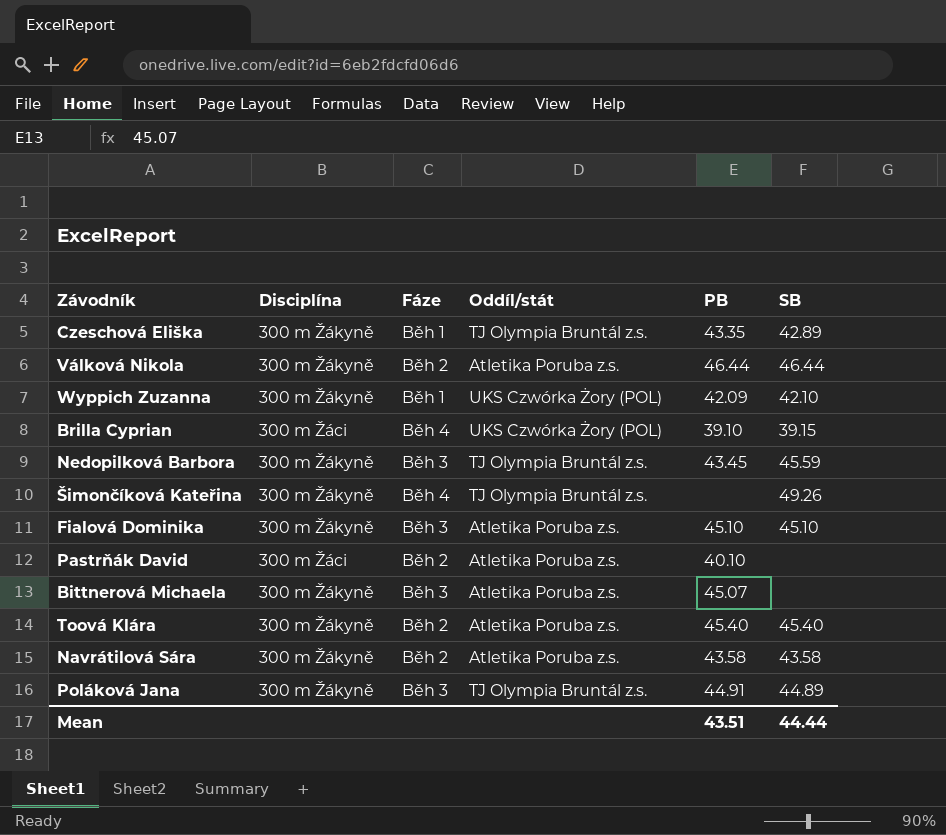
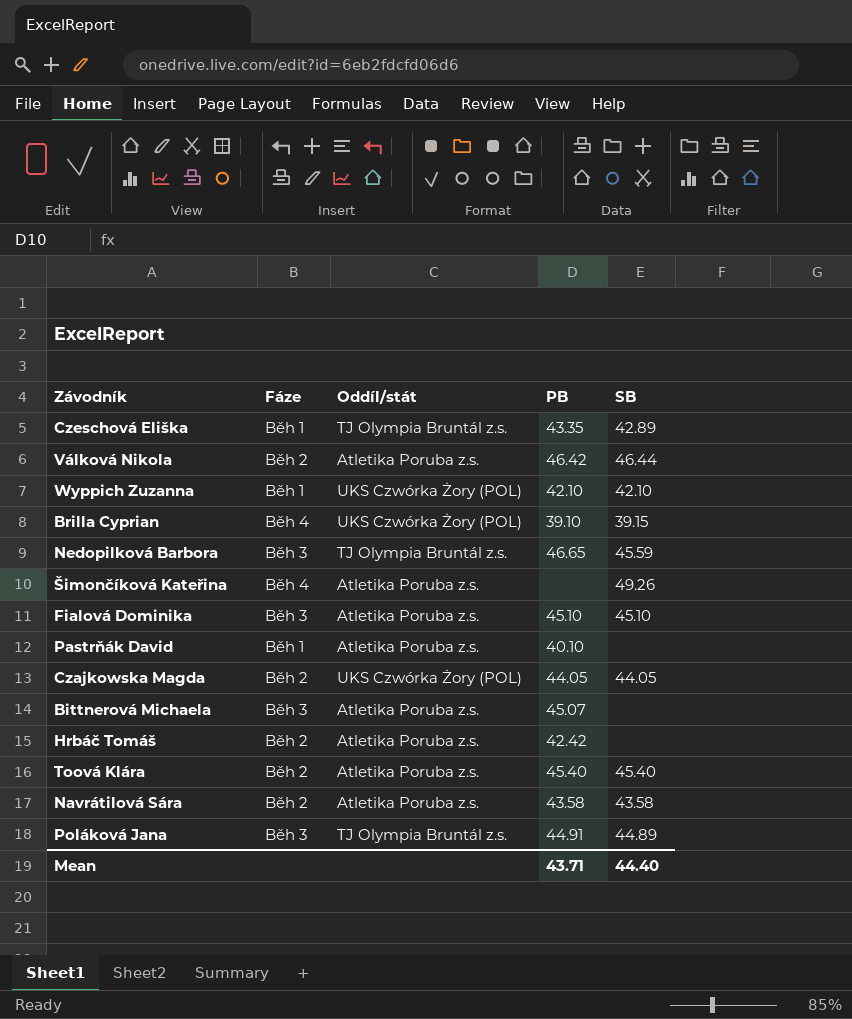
column Disciplína | position: 2 -> none
Válková Nikola | PB: 46.44 -> 46.42
Wyppich Zuzanna | PB: 42.09 -> 42.10
Nedopilková Barbora | PB: 43.45 -> 46.65
Šimončíková Kateřina | Oddíl/stát: TJ Olympia Bruntál z.s. -> Atletika Poruba z.s.
Pastrňák David | Fáze: Běh 2 -> Běh 1
row Czajkowska Magda: none -> Běh 2 | UKS Czwórka Żory (POL) | 44.05 | 44.05
row Hrbáč Tomáš: none -> Běh 2 | Atletika Poruba z.s. | 42.42 | none
Mean | PB: 43.51 -> 43.71
Mean | SB: 44.44 -> 44.40

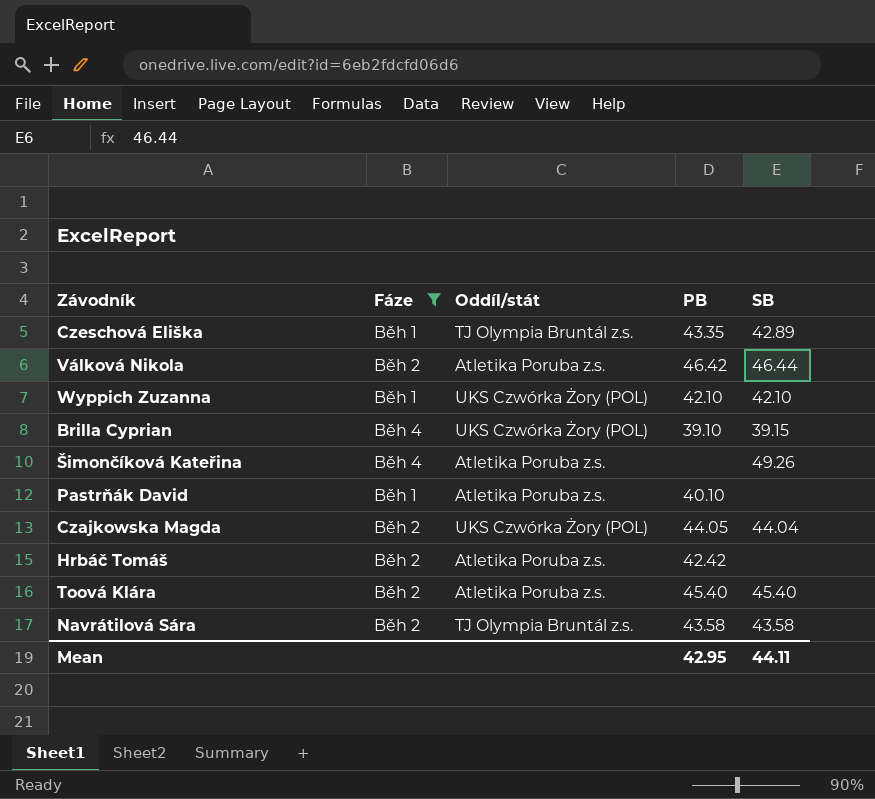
filter: none -> Fáze != Běh 3
Czajkowska Magda | SB: 44.05 -> 44.04
Navrátilová Sára | Oddíl/stát: Atletika Poruba z.s. -> TJ Olympia Bruntál z.s.
Mean | PB: 43.71 -> 42.95
Mean | SB: 44.40 -> 44.11

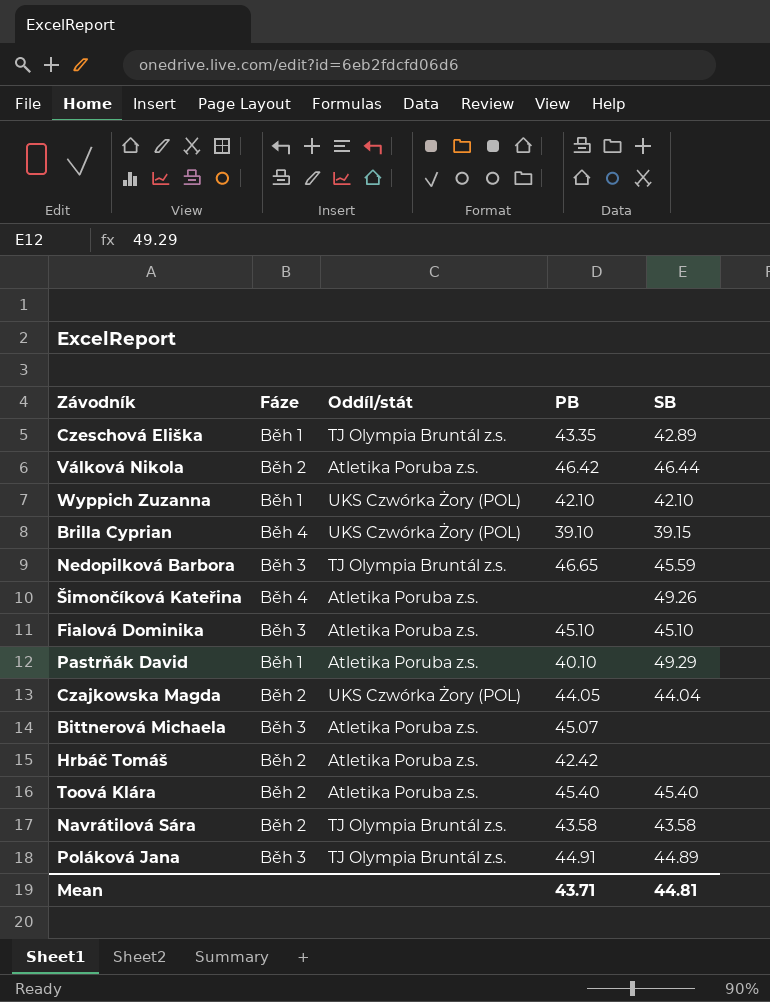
filter: Fáze != Běh 3 -> none
Pastrňák David | SB: none -> 49.29
Mean | PB: 42.95 -> 43.71
Mean | SB: 44.11 -> 44.81

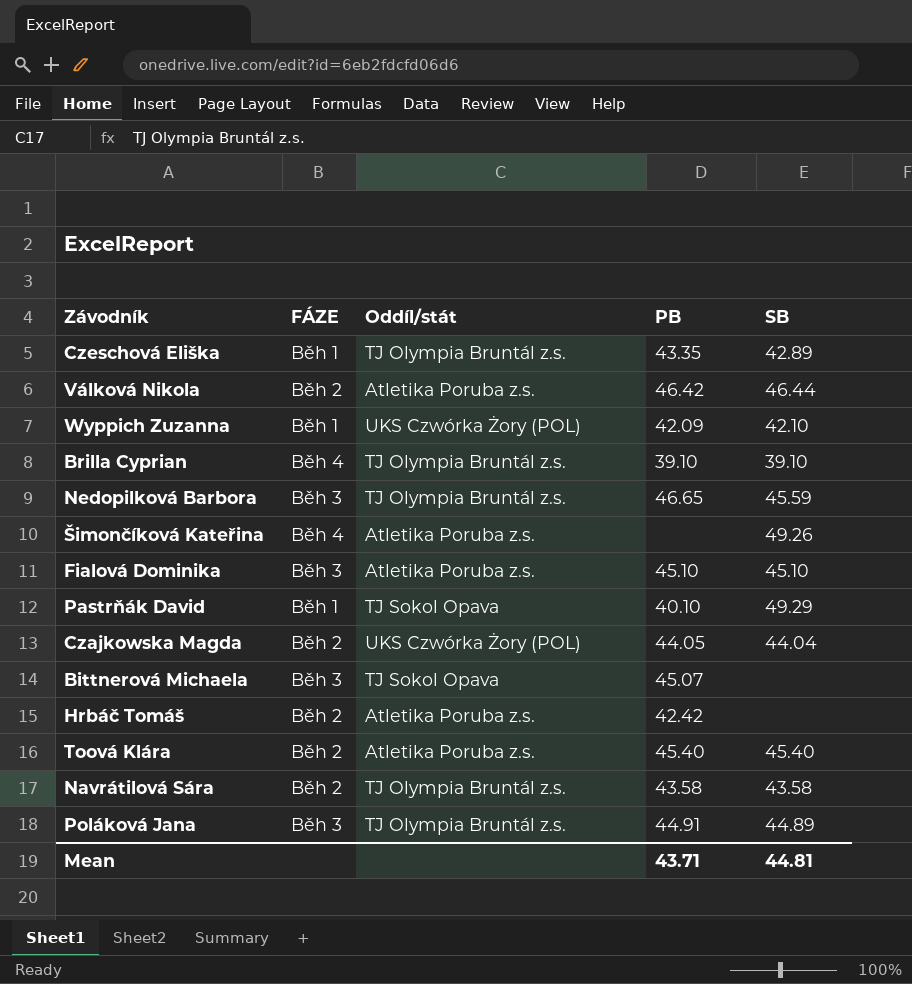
column name: Fáze -> FÁZE
Wyppich Zuzanna | PB: 42.10 -> 42.09
Brilla Cyprian | Oddíl/stát: UKS Czwórka Żory (POL) -> TJ Olympia Bruntál z.s.
Brilla Cyprian | SB: 39.15 -> 39.10
Pastrňák David | Oddíl/stát: Atletika Poruba z.s. -> TJ Sokol Opava
Bittnerová Michaela | Oddíl/stát: Atletika Poruba z.s. -> TJ Sokol Opava

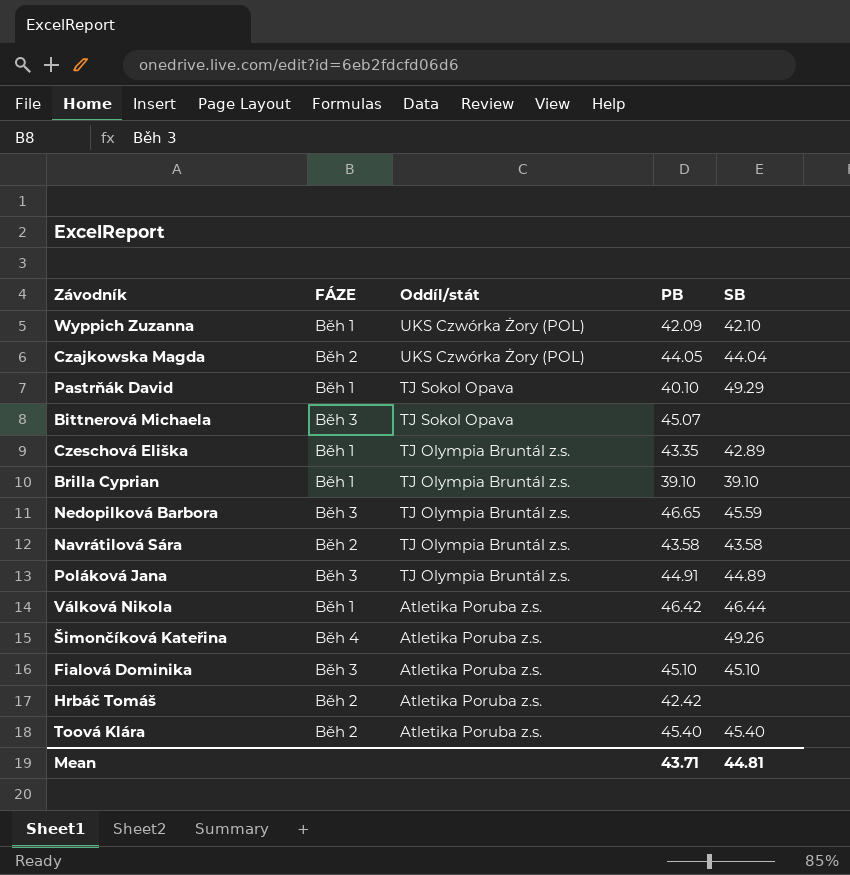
row order: none -> Oddíl/stát descending
Brilla Cyprian | FÁZE: Běh 4 -> Běh 1
Válková Nikola | FÁZE: Běh 2 -> Běh 1

